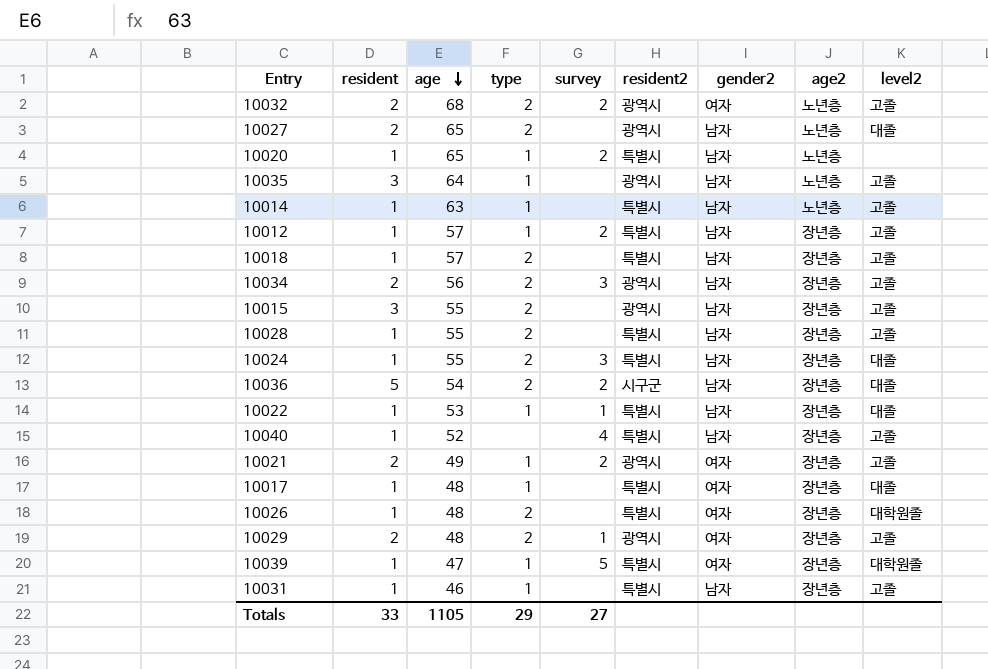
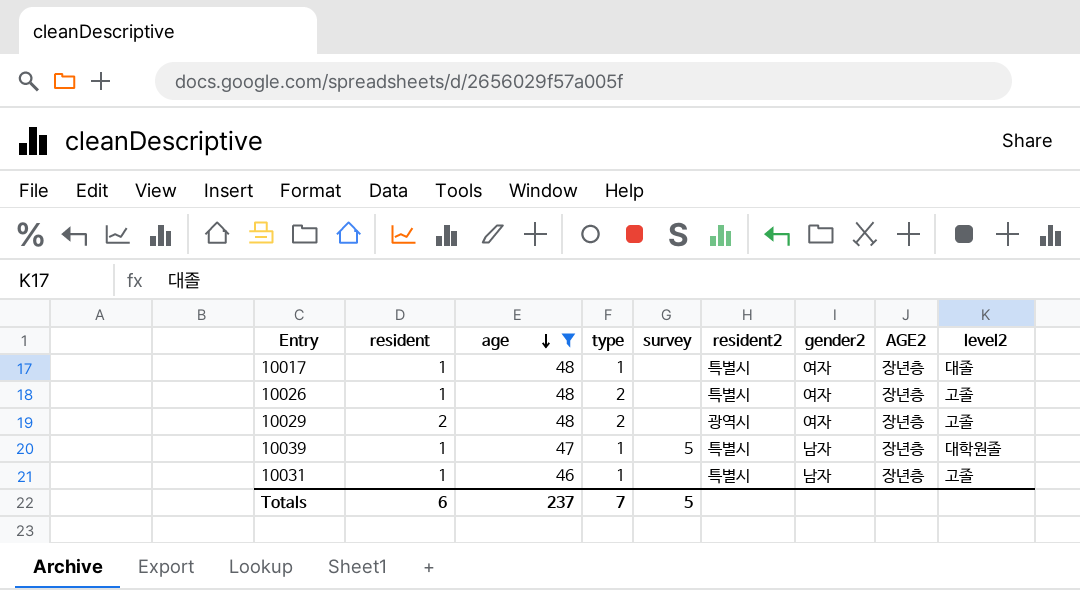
filter: none -> age <= 48
column name: age2 -> AGE2
10026 | level2: 대학원졸 -> 고졸
10029 | survey: 1 -> none
10039 | gender2: 여자 -> 남자
Totals | resident: 33 -> 6
Totals | age: 1105 -> 237
Totals | type: 29 -> 7
Totals | survey: 27 -> 5

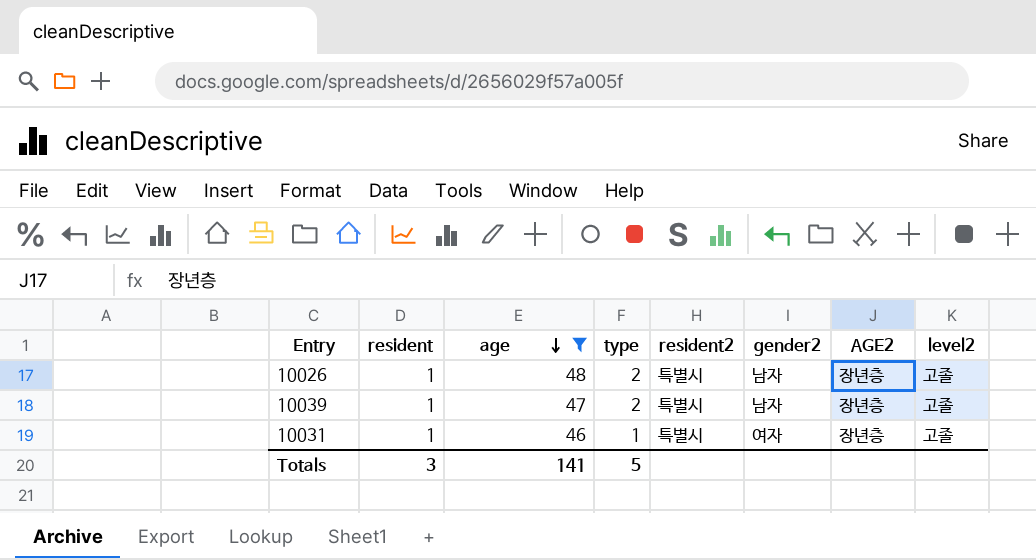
column survey | position: 5 -> none
row 10017: 1 | 48 | 1 | none | 특별시 | 여자 | 장년층 | 대졸 -> none
row 10029: 2 | 48 | 2 | none | 광역시 | 여자 | 장년층 | 고졸 -> none
10026 | gender2: 여자 -> 남자
10039 | type: 1 -> 2
10039 | level2: 대학원졸 -> 고졸
10031 | gender2: 남자 -> 여자
Totals | resident: 6 -> 3
Totals | age: 237 -> 141
Totals | type: 7 -> 5

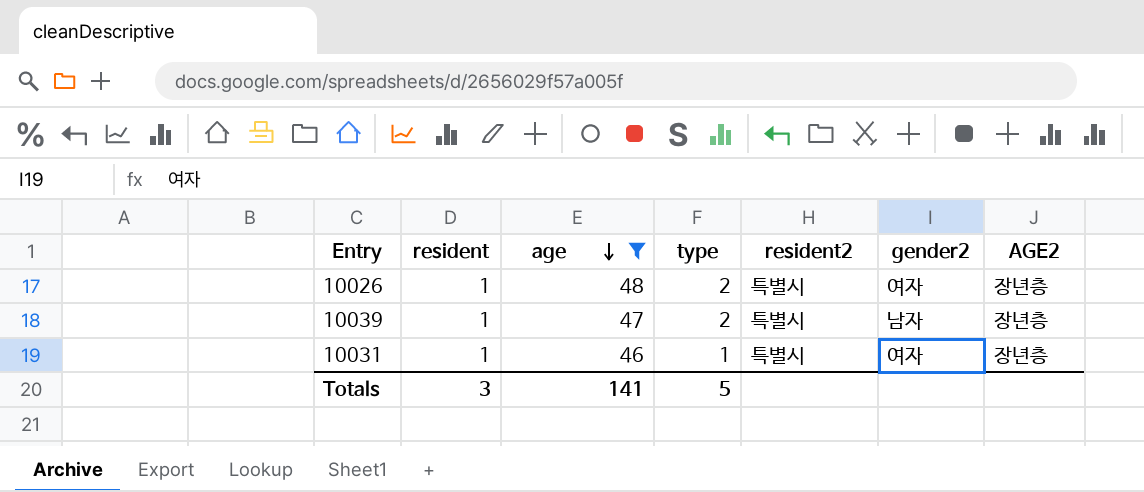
column level2 | position: 8 -> none
10026 | gender2: 남자 -> 여자

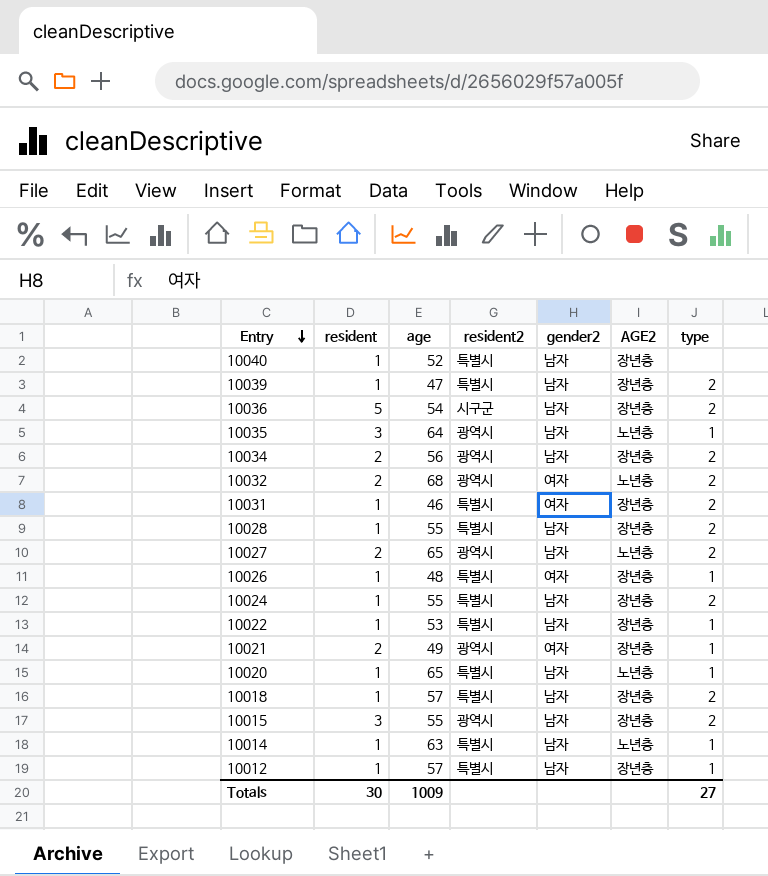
filter: age <= 48 -> none
row order: age descending -> Entry descending
column type | position: 4 -> 7
10031 | type: 1 -> 2
10026 | type: 2 -> 1
Totals | resident: 3 -> 30
Totals | age: 141 -> 1009
Totals | type: 5 -> 27

